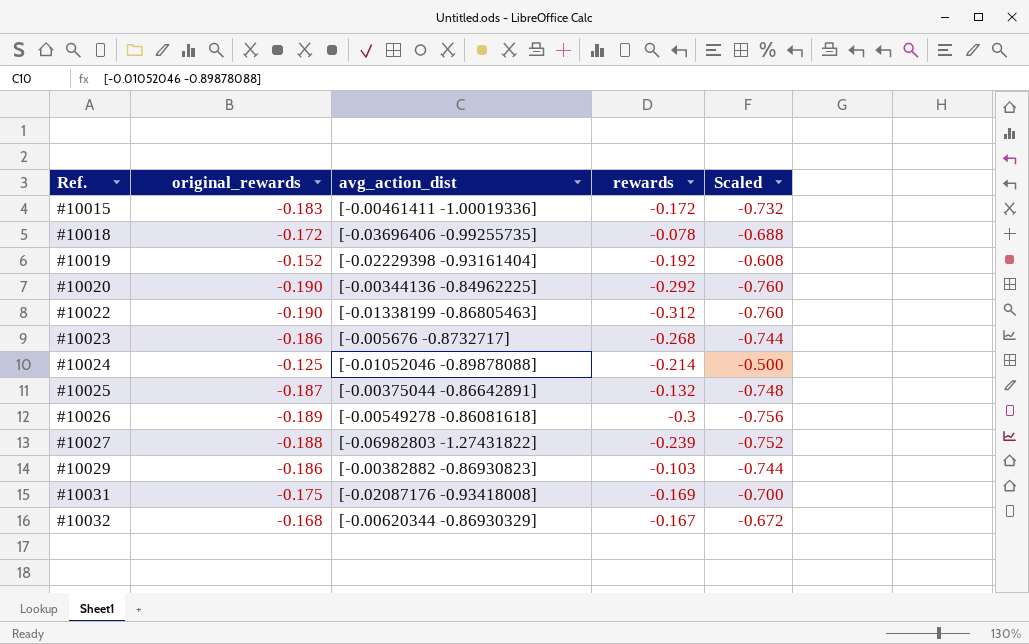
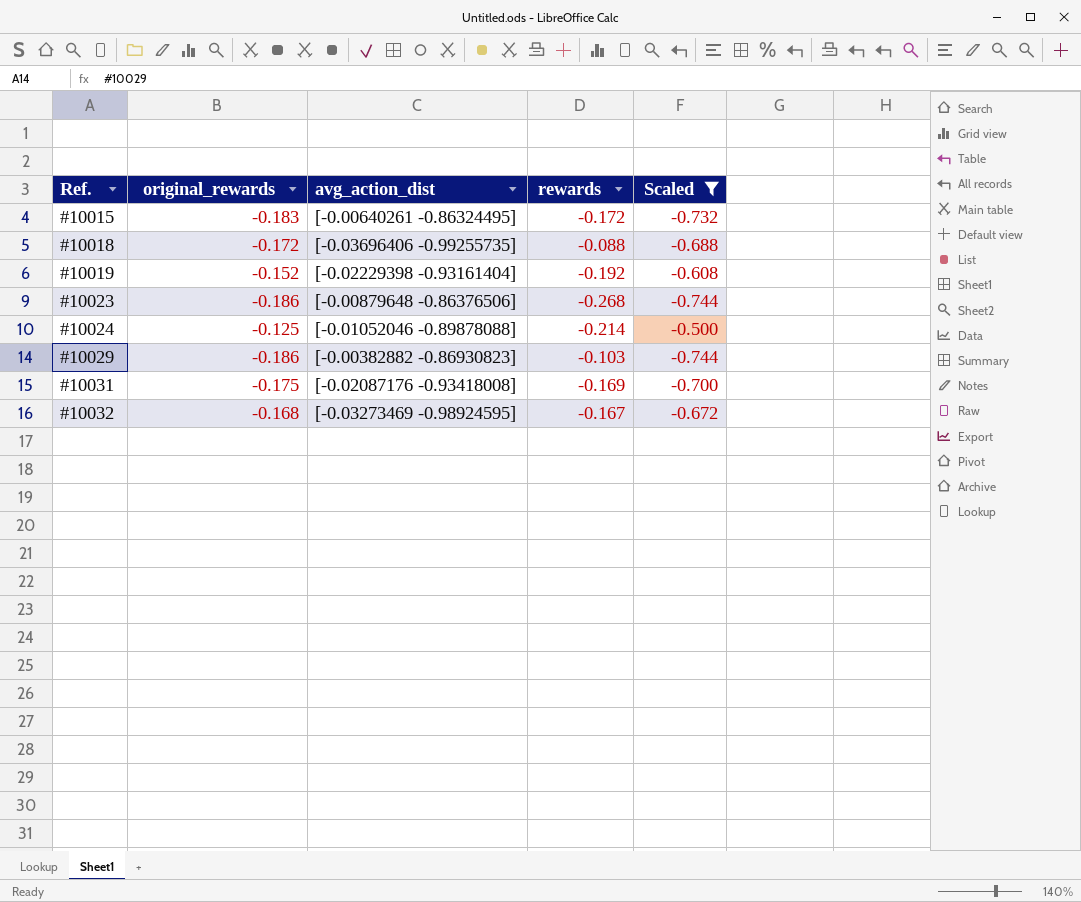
filter: none -> Scaled >= -0.744
#10015 | avg_action_dist: [-0.00461411 -1.00019336] -> [-0.00640261 -0.86324495]
#10018 | rewards: -0.078 -> -0.088
#10023 | avg_action_dist: [-0.005676 -0.8732717] -> [-0.00879648 -0.86376506]
#10032 | avg_action_dist: [-0.00620344 -0.86930329] -> [-0.03273469 -0.98924595]

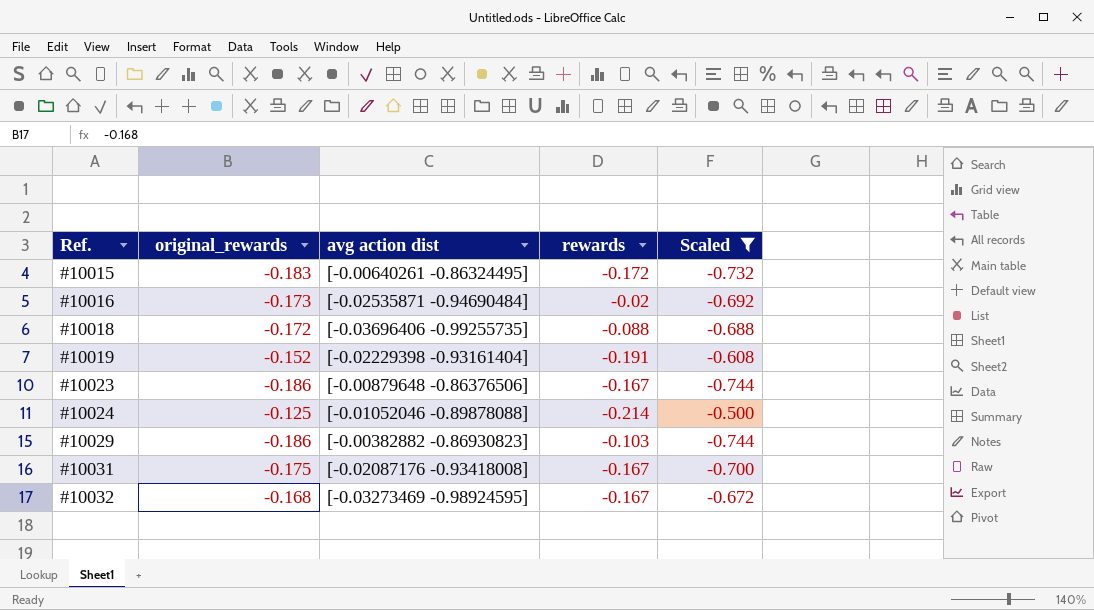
column name: avg_action_dist -> avg action dist
row #10016: none -> -0.173 | [-0.02535871 -0.94690484] | -0.02 | -0.692
#10019 | rewards: -0.192 -> -0.191
#10023 | rewards: -0.268 -> -0.167
#10031 | rewards: -0.169 -> -0.167

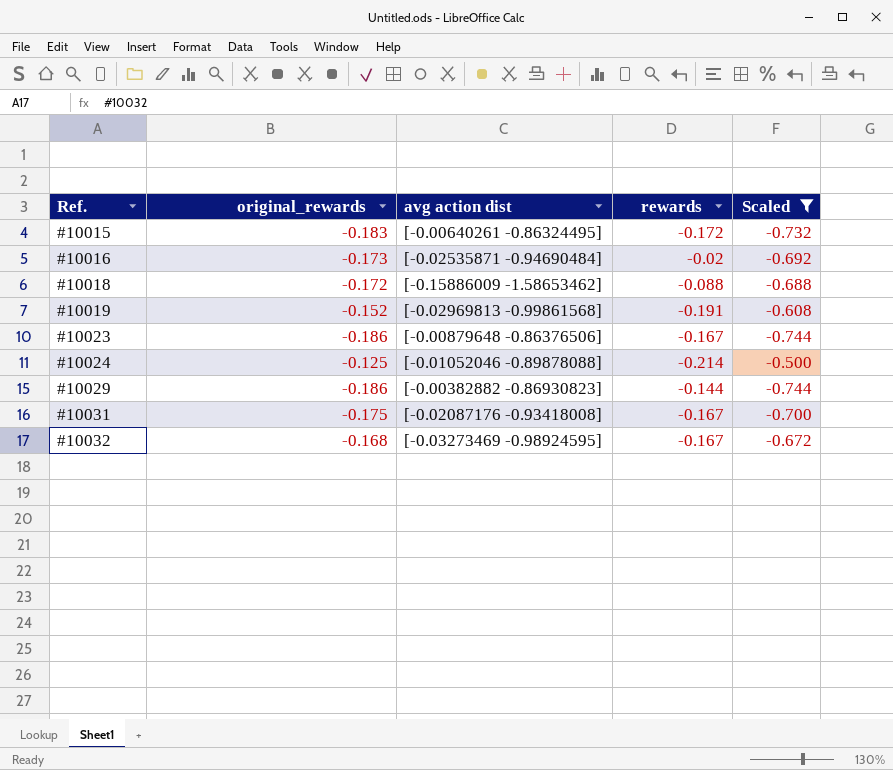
#10018 | avg action dist: [-0.03696406 -0.99255735] -> [-0.15886009 -1.58653462]
#10019 | avg action dist: [-0.02229398 -0.93161404] -> [-0.02969813 -0.99861568]
#10029 | rewards: -0.103 -> -0.144

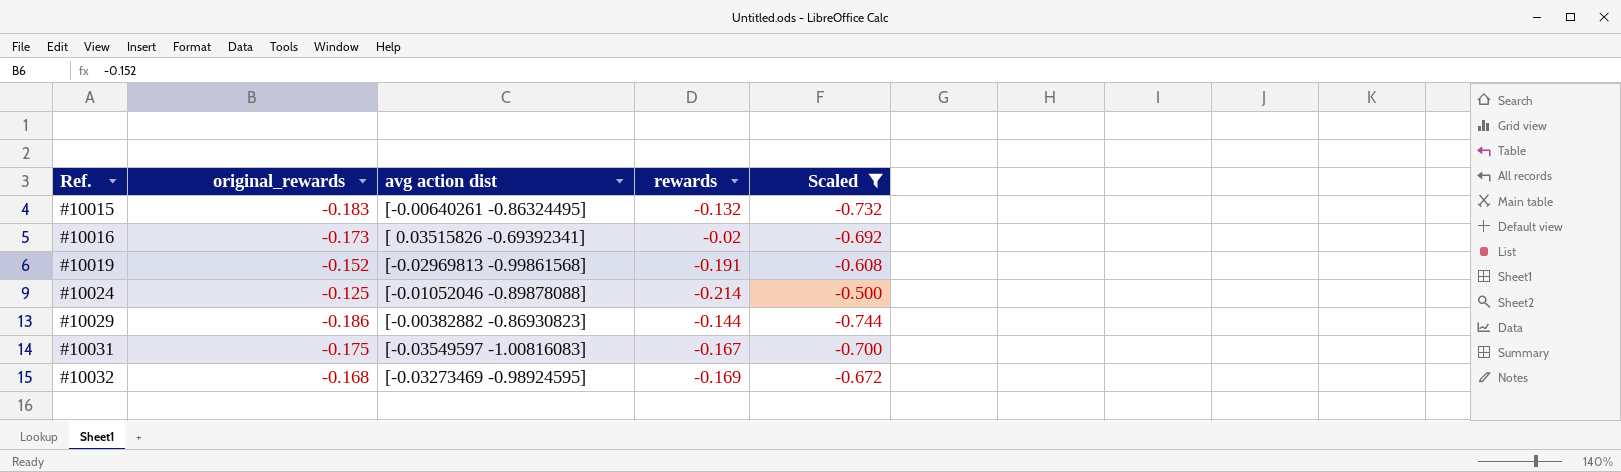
row #10018: -0.172 | [-0.15886009 -1.58653462] | -0.088 | -0.688 -> none
row #10023: -0.186 | [-0.00879648 -0.86376506] | -0.167 | -0.744 -> none
#10015 | rewards: -0.172 -> -0.132
#10016 | avg action dist: [-0.02535871 -0.94690484] -> [ 0.03515826 -0.69392341]
#10031 | avg action dist: [-0.02087176 -0.93418008] -> [-0.03549597 -1.00816083]
#10032 | rewards: -0.167 -> -0.169

